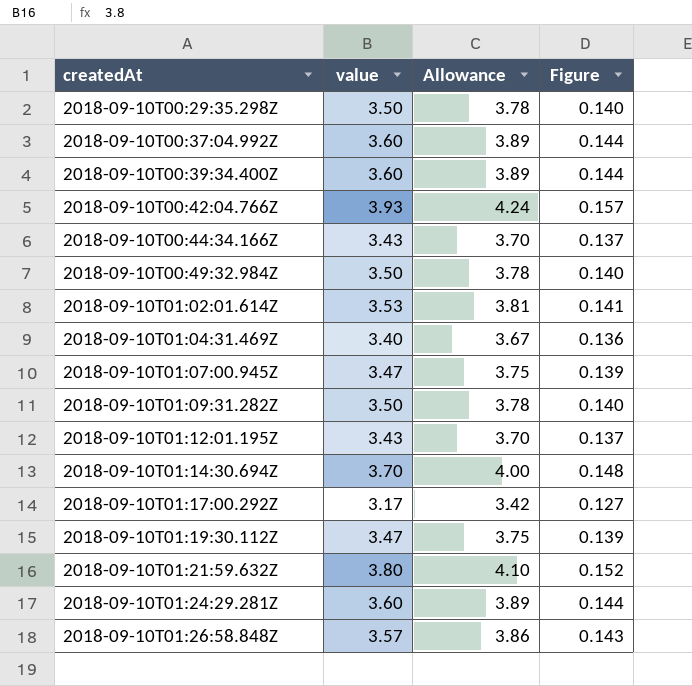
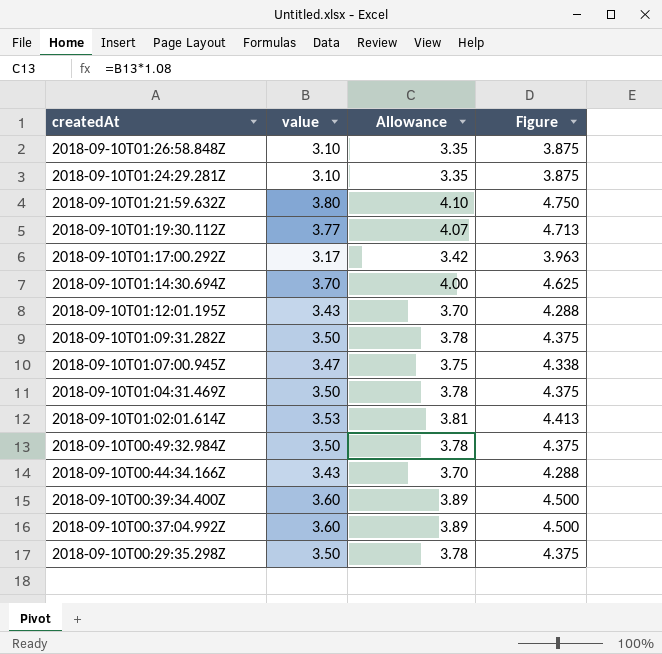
row order: createdAt ascending -> createdAt descending
column Figure | formula: [value] * 0.04 -> [value] * 1.25
row 2018-09-10T00:42:04.766Z: 3.93 | 4.24 | 0.157 -> none
2018-09-10T01:26:58.848Z | value: 3.57 -> 3.10
2018-09-10T01:26:58.848Z | Allowance: 3.86 -> 3.35
2018-09-10T01:24:29.281Z | value: 3.60 -> 3.10
2018-09-10T01:24:29.281Z | Allowance: 3.89 -> 3.35
2018-09-10T01:19:30.112Z | value: 3.47 -> 3.77
2018-09-10T01:19:30.112Z | Allowance: 3.75 -> 4.07
2018-09-10T01:04:31.469Z | value: 3.40 -> 3.50
2018-09-10T01:04:31.469Z | Allowance: 3.67 -> 3.78

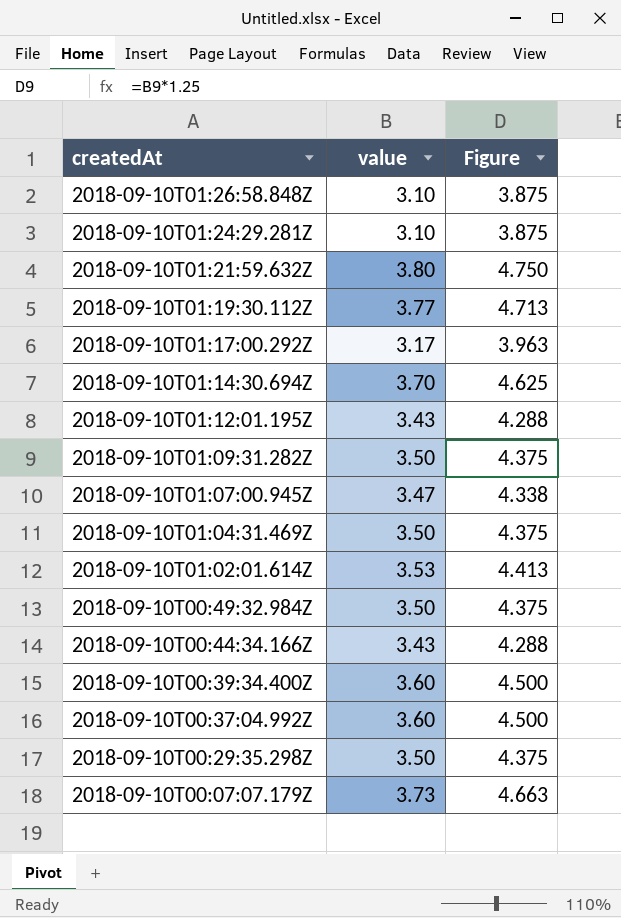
column Allowance | formula: [value] * 1.08 -> none
row 2018-09-10T00:07:07.179Z: none -> 3.73 | 4.663

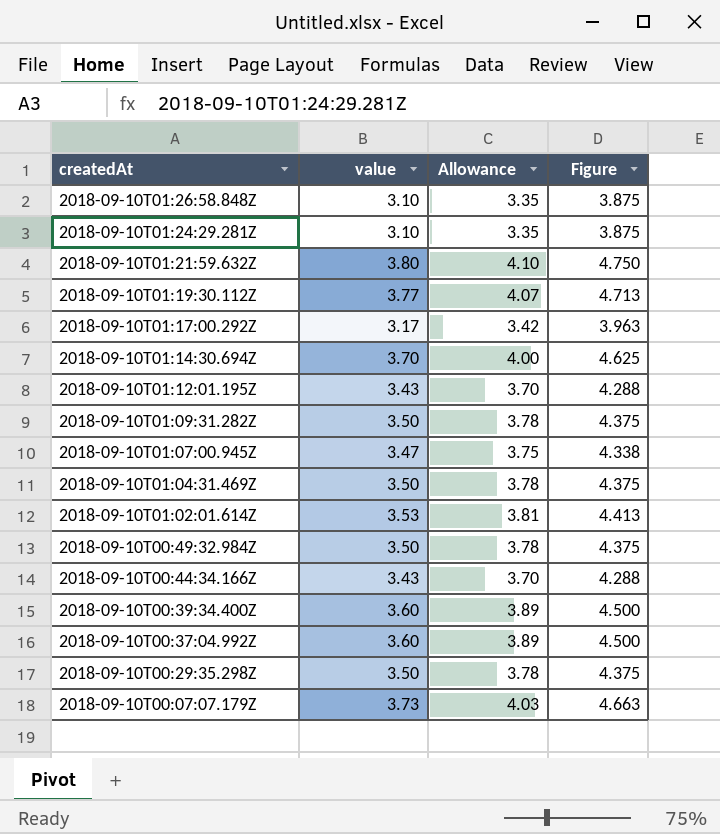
column Allowance | formula: none -> [value] * 1.08

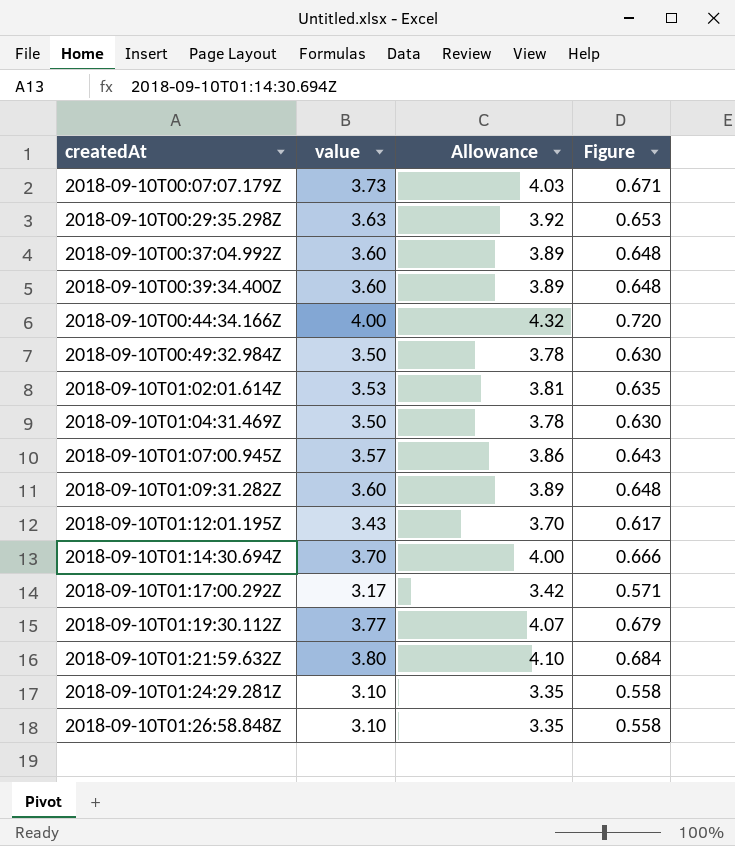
row order: createdAt descending -> createdAt ascending
column Figure | formula: [value] * 1.25 -> [value] * 0.18
2018-09-10T00:29:35.298Z | value: 3.50 -> 3.63
2018-09-10T00:29:35.298Z | Allowance: 3.78 -> 3.92
2018-09-10T00:44:34.166Z | value: 3.43 -> 4.00
2018-09-10T00:44:34.166Z | Allowance: 3.70 -> 4.32
2018-09-10T01:07:00.945Z | value: 3.47 -> 3.57
2018-09-10T01:07:00.945Z | Allowance: 3.75 -> 3.86
2018-09-10T01:09:31.282Z | value: 3.50 -> 3.60
2018-09-10T01:09:31.282Z | Allowance: 3.78 -> 3.89

